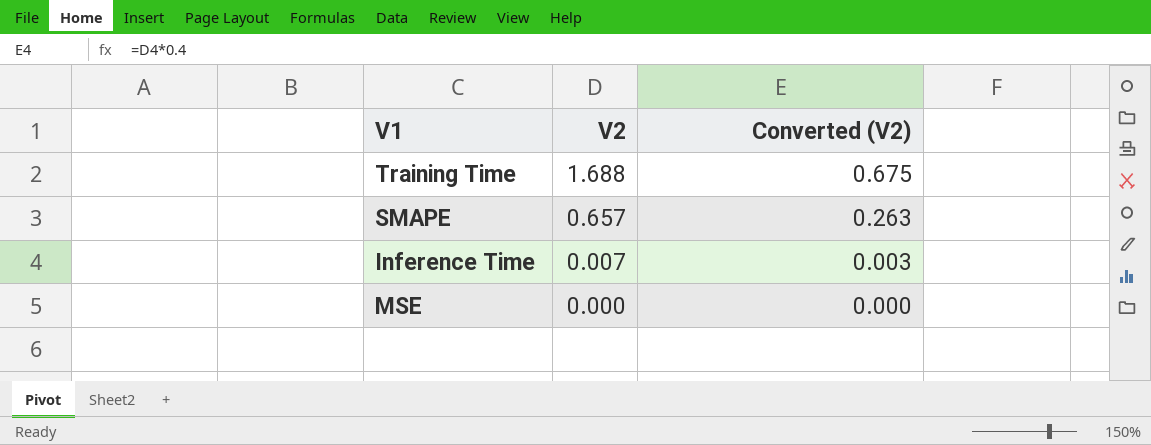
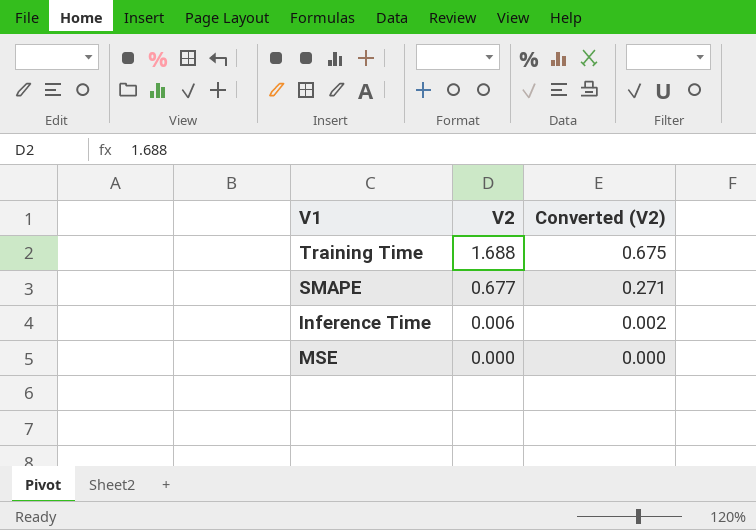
SMAPE | V2: 0.657 -> 0.677
SMAPE | Converted (V2): 0.263 -> 0.271
Inference Time | V2: 0.007 -> 0.006
Inference Time | Converted (V2): 0.003 -> 0.002

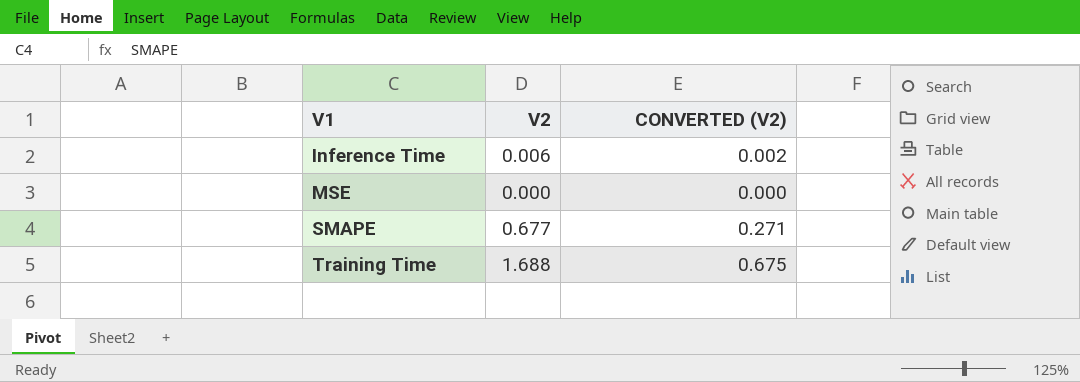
row order: V2 descending -> V1 ascending
column name: Converted (V2) -> CONVERTED (V2)

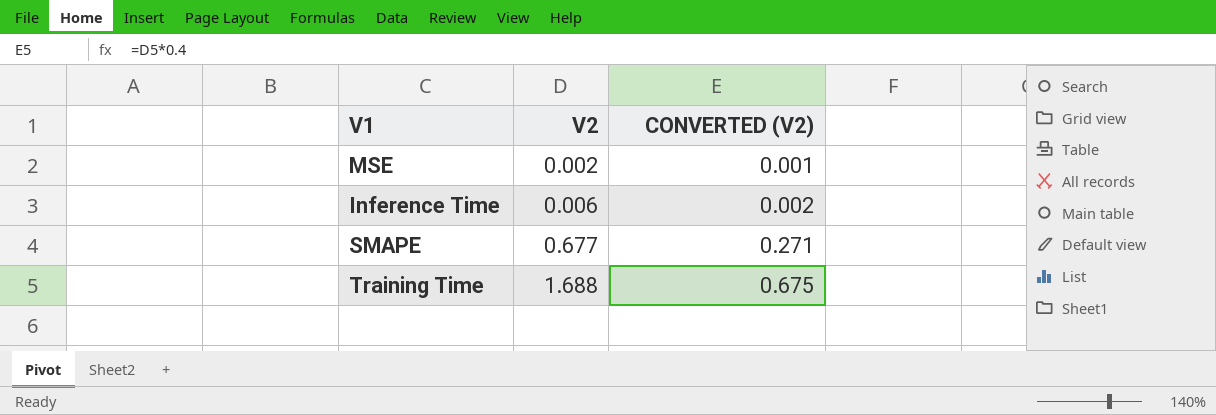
row order: V1 ascending -> V2 ascending
MSE | V2: 0.000 -> 0.002
MSE | CONVERTED (V2): 0.000 -> 0.001

